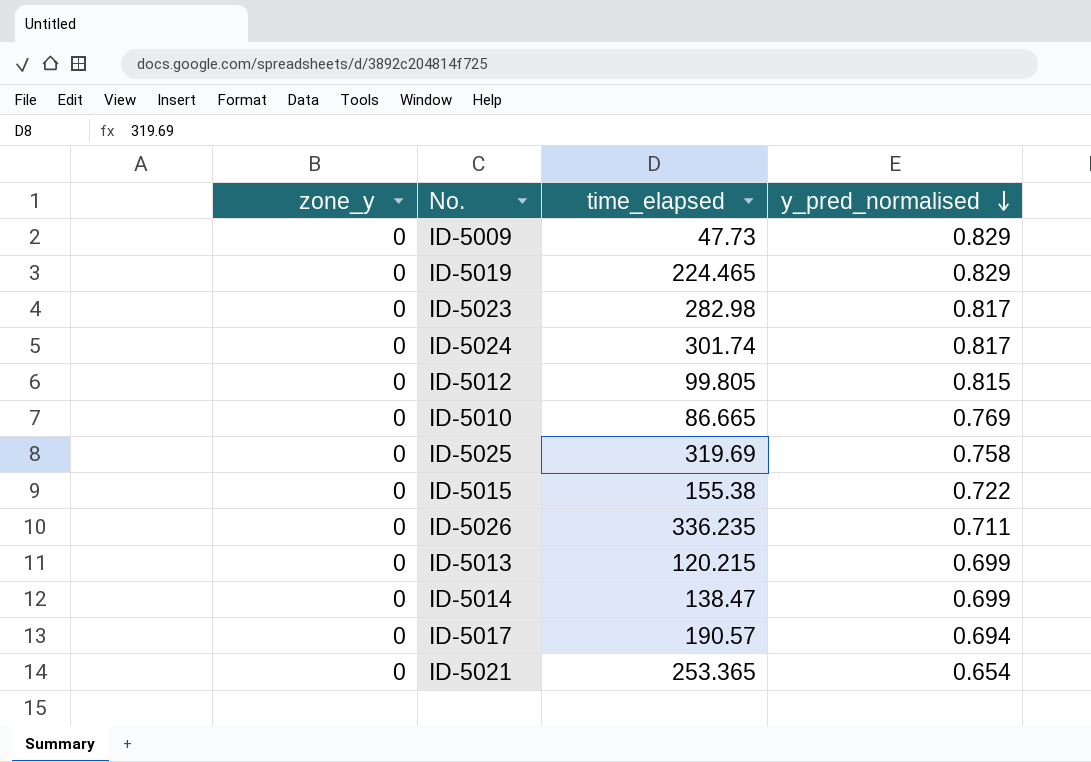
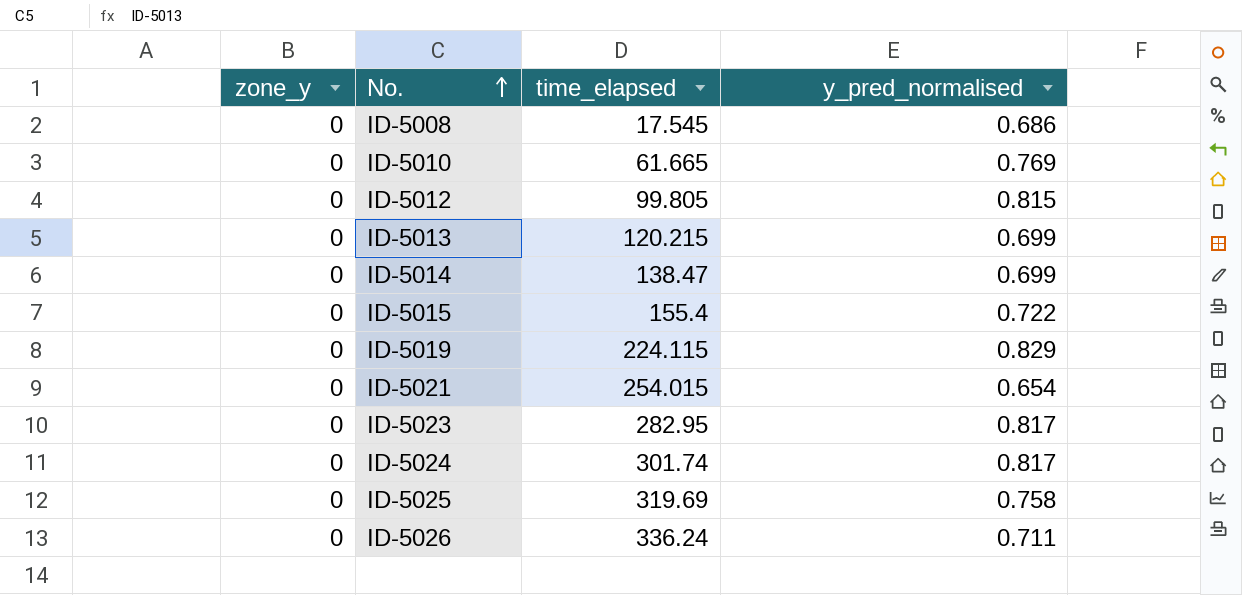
row order: y_pred_normalised descending -> No. ascending
row ID-5009: 0 | 47.73 | 0.829 -> none
row ID-5017: 0 | 190.57 | 0.694 -> none
row ID-5008: none -> 0 | 17.545 | 0.686
ID-5010 | time_elapsed: 86.665 -> 61.665
ID-5015 | time_elapsed: 155.38 -> 155.4
ID-5019 | time_elapsed: 224.465 -> 224.115
ID-5021 | time_elapsed: 253.365 -> 254.015
ID-5023 | time_elapsed: 282.98 -> 282.95
ID-5026 | time_elapsed: 336.235 -> 336.24

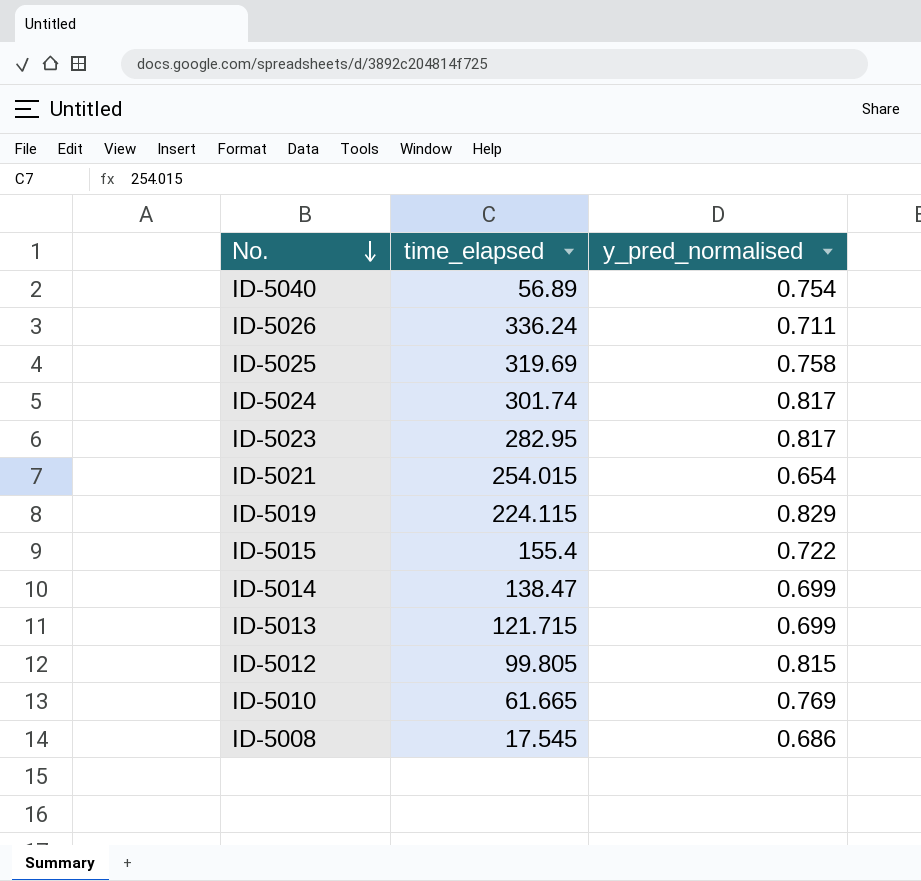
row order: No. ascending -> No. descending
column zone_y | position: 1 -> none
row ID-5040: none -> 56.89 | 0.754
ID-5013 | time_elapsed: 120.215 -> 121.715

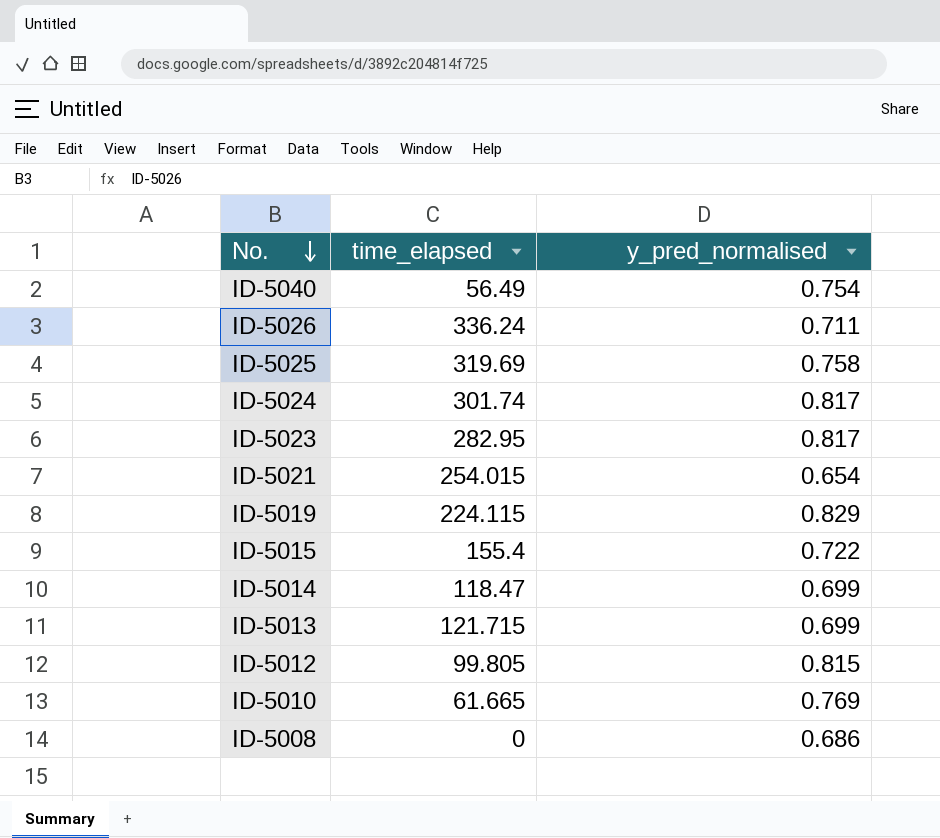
ID-5040 | time_elapsed: 56.89 -> 56.49
ID-5014 | time_elapsed: 138.47 -> 118.47
ID-5008 | time_elapsed: 17.545 -> 0

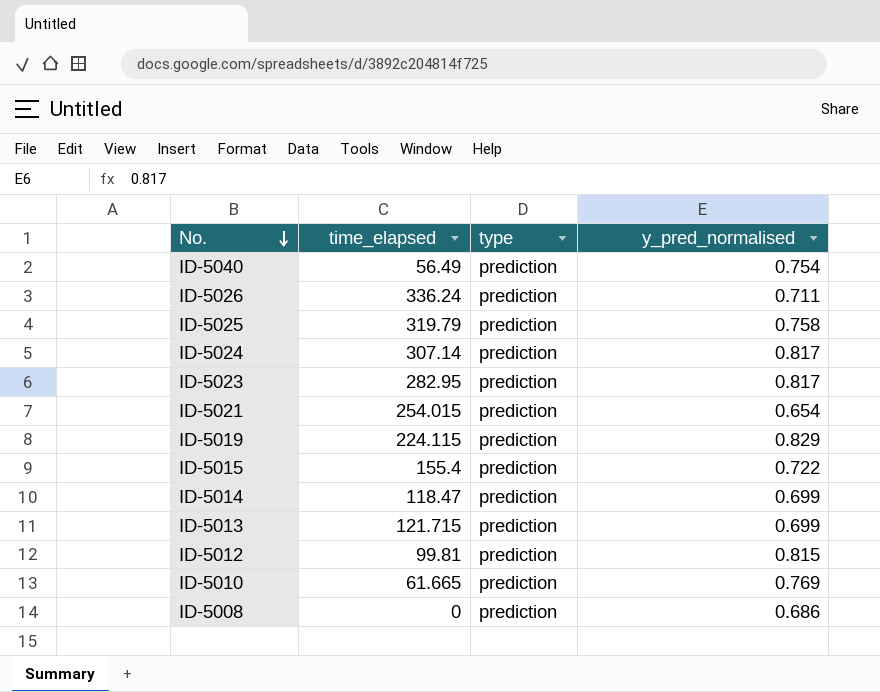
column type | position: none -> 3
ID-5025 | time_elapsed: 319.69 -> 319.79
ID-5024 | time_elapsed: 301.74 -> 307.14
ID-5012 | time_elapsed: 99.805 -> 99.81

